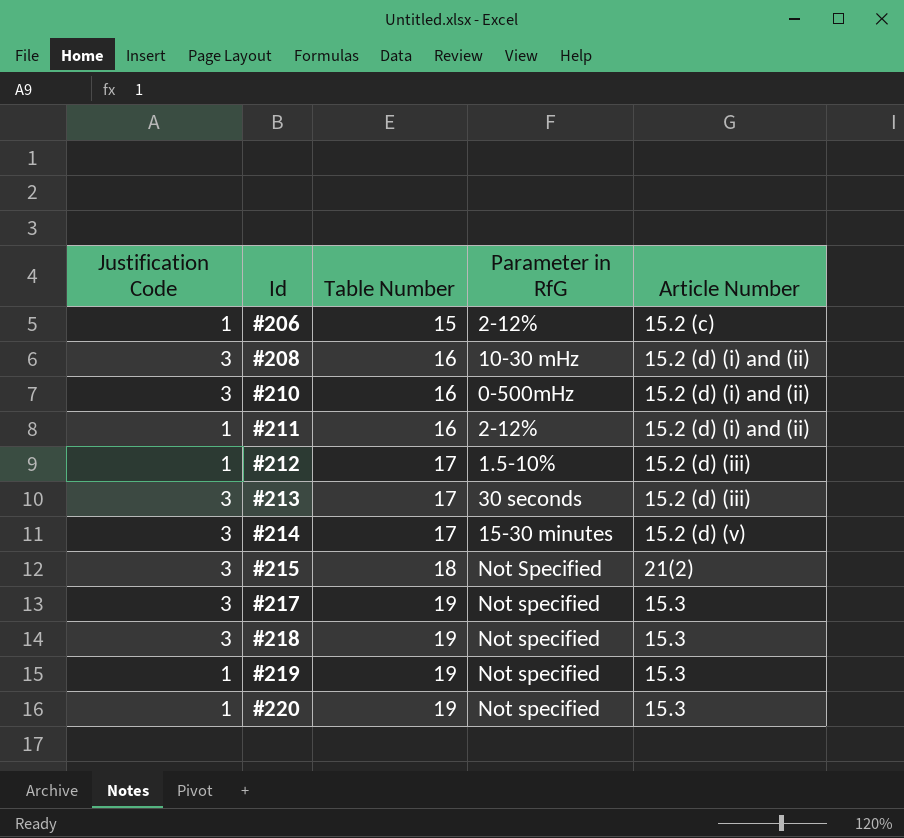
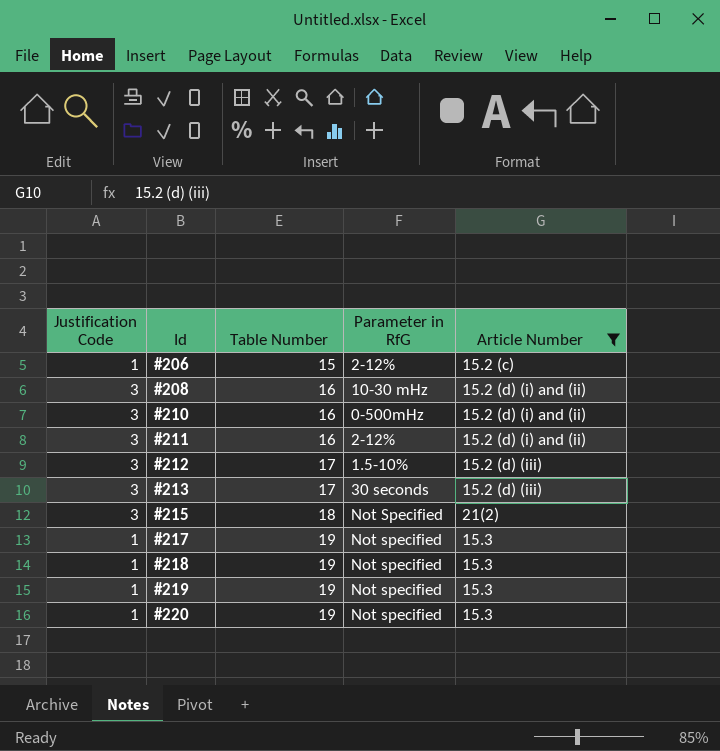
filter: none -> Article Number != 15.2 (d) (v)
#211 | Justification Code: 1 -> 3
#212 | Justification Code: 1 -> 3
#217 | Justification Code: 3 -> 1
#218 | Justification Code: 3 -> 1

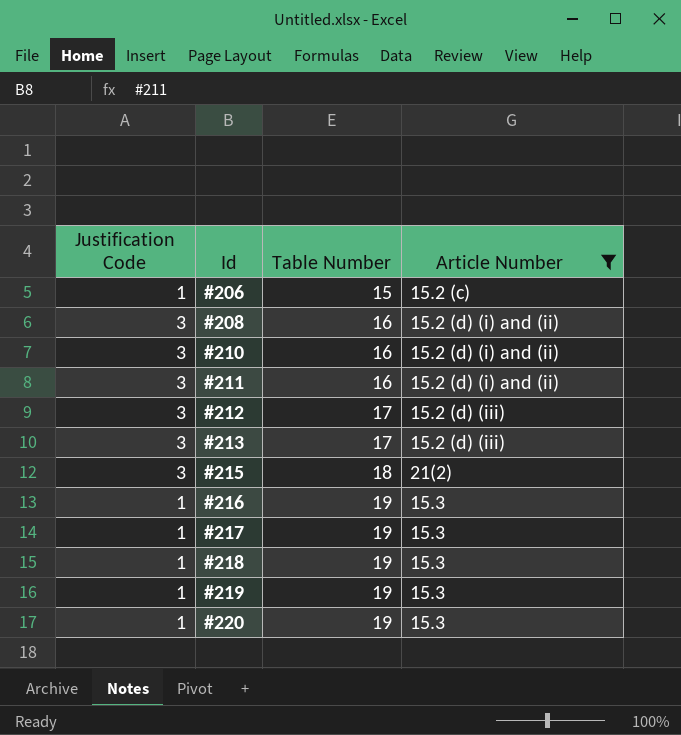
column Parameter in RfG | position: 4 -> none
row #216: none -> 1 | 19 | 15.3

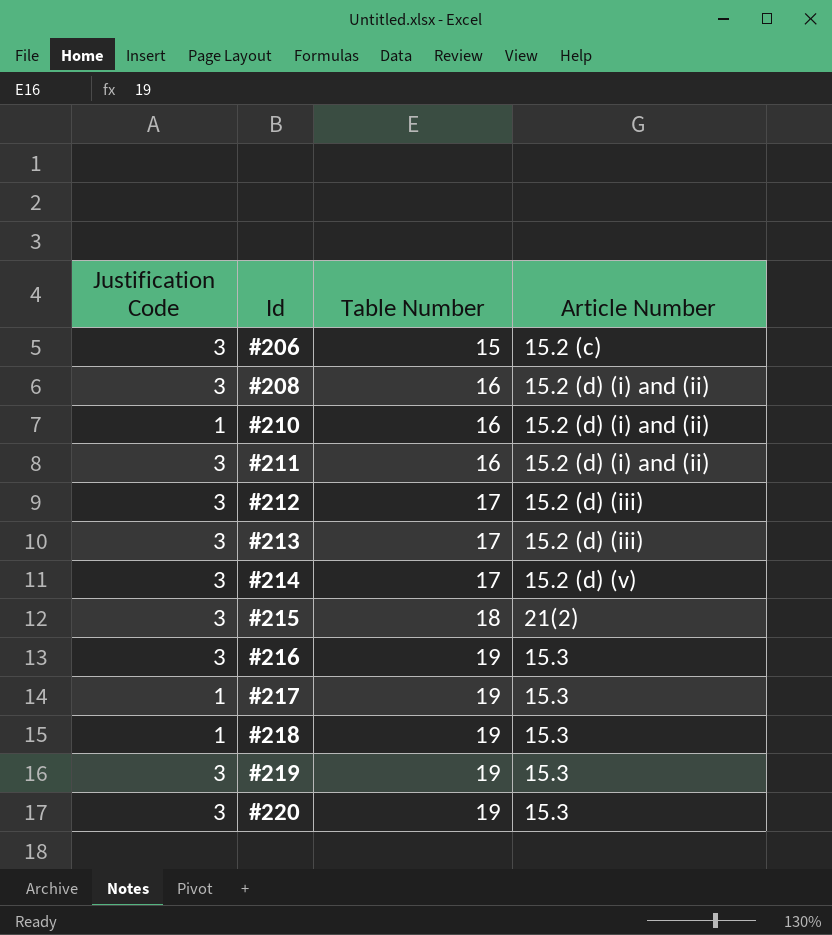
filter: Article Number != 15.2 (d) (v) -> none
#206 | Justification Code: 1 -> 3
#210 | Justification Code: 3 -> 1
#216 | Justification Code: 1 -> 3
#219 | Justification Code: 1 -> 3
#220 | Justification Code: 1 -> 3

